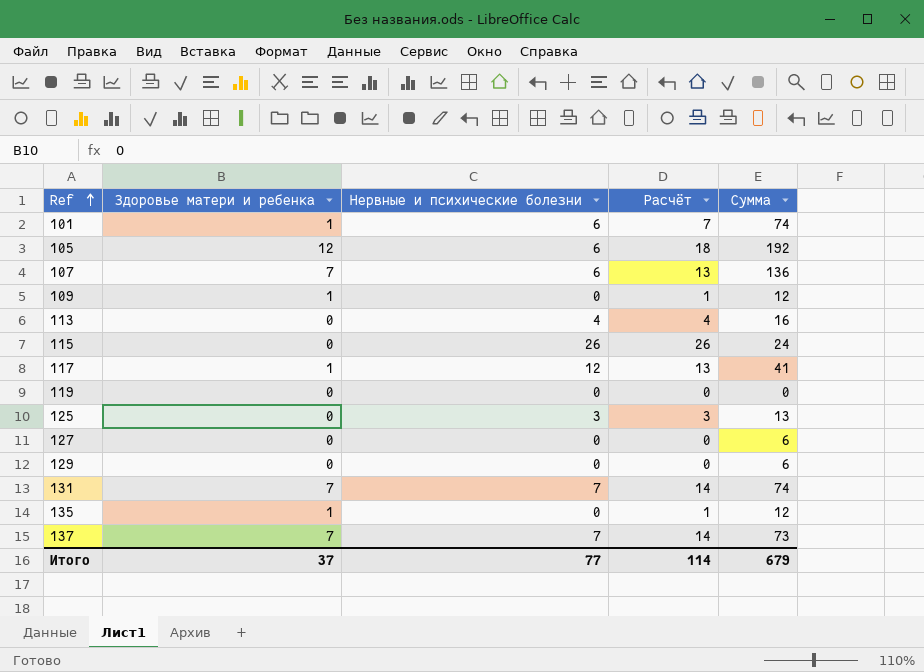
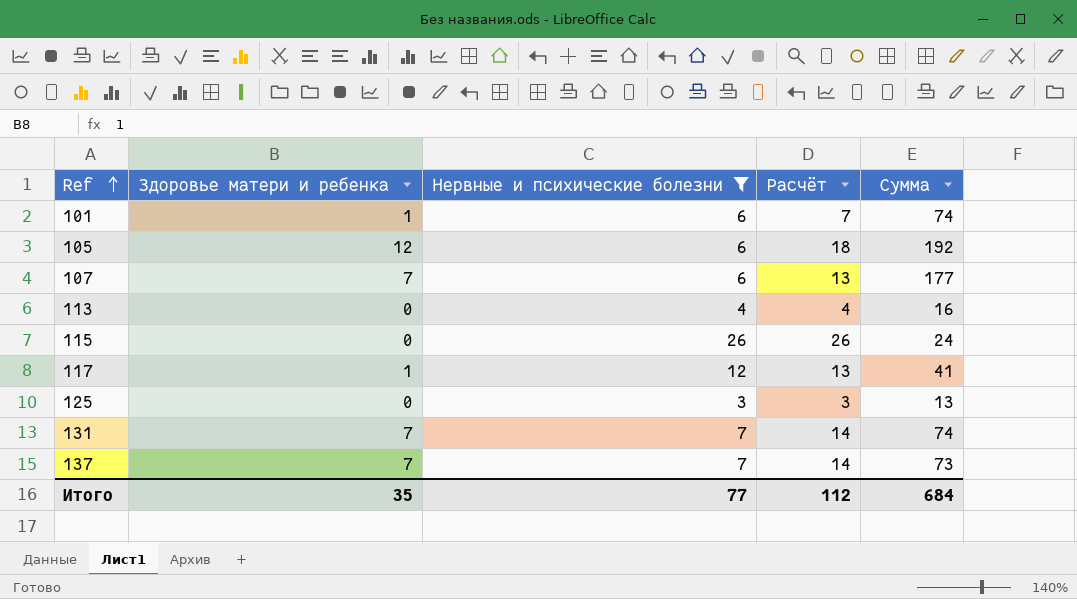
filter: none -> Нервные и психические болезни != 0
107 | Сумма: 136 -> 177
Итого | Здоровье матери и ребенка: 37 -> 35
Итого | Расчёт: 114 -> 112
Итого | Сумма: 679 -> 684

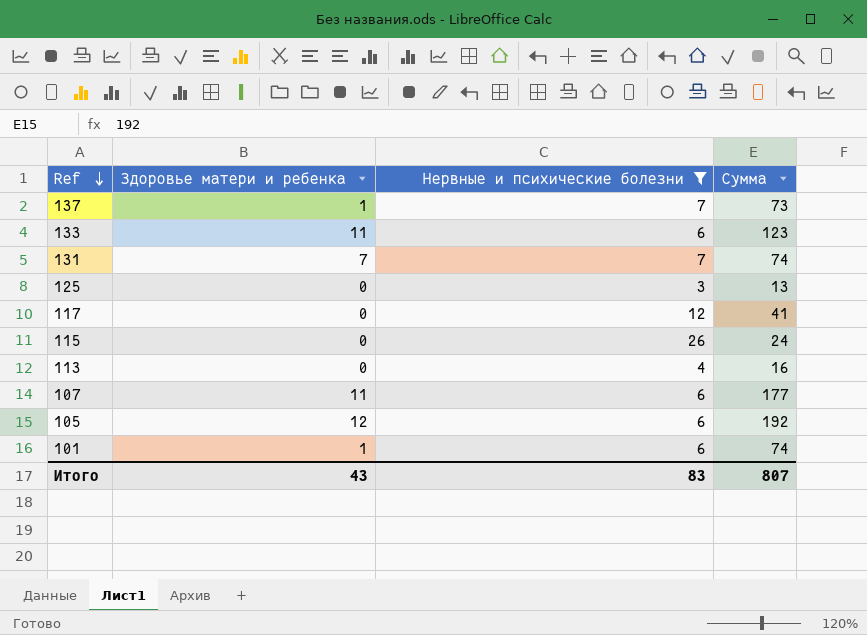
row order: Ref ascending -> Ref descending
column Расчёт | formula: [Здоровье матери и ребенка] + [Нервные и психические болезни] -> none
137 | Здоровье матери и ребенка: 7 -> 1
row 133: none -> 11 | 6 | 123
117 | Здоровье матери и ребенка: 1 -> 0
107 | Здоровье матери и ребенка: 7 -> 11
Итого | Здоровье матери и ребенка: 35 -> 43
Итого | Нервные и психические болезни: 77 -> 83
Итого | Сумма: 684 -> 807

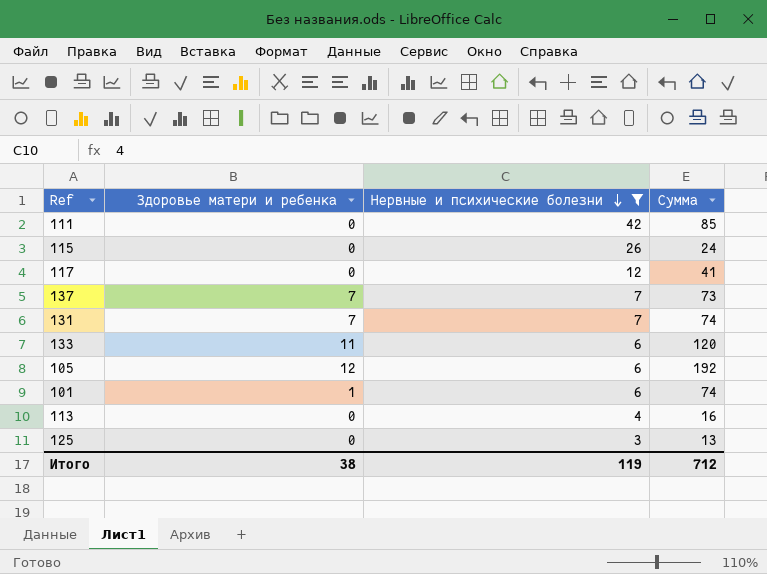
row order: Ref descending -> Нервные и психические болезни descending
row 107: 11 | 6 | 177 -> none
row 111: none -> 0 | 42 | 85
137 | Здоровье матери и ребенка: 1 -> 7
133 | Сумма: 123 -> 120
Итого | Здоровье матери и ребенка: 43 -> 38
Итого | Нервные и психические болезни: 83 -> 119
Итого | Сумма: 807 -> 712

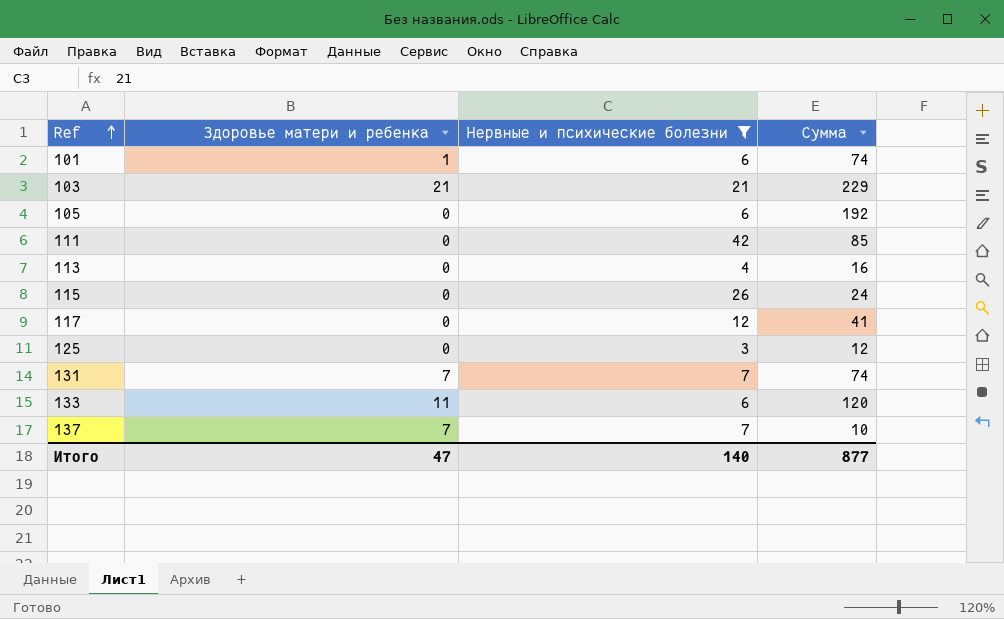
row order: Нервные и психические болезни descending -> Ref ascending
row 103: none -> 21 | 21 | 229
105 | Здоровье матери и ребенка: 12 -> 0
125 | Сумма: 13 -> 12
137 | Сумма: 73 -> 10
Итого | Здоровье матери и ребенка: 38 -> 47
Итого | Нервные и психические болезни: 119 -> 140
Итого | Сумма: 712 -> 877

